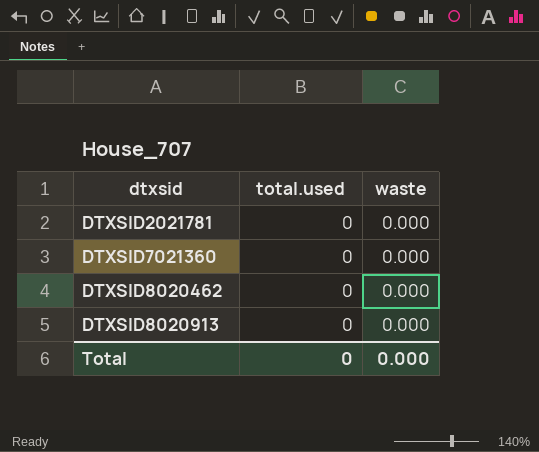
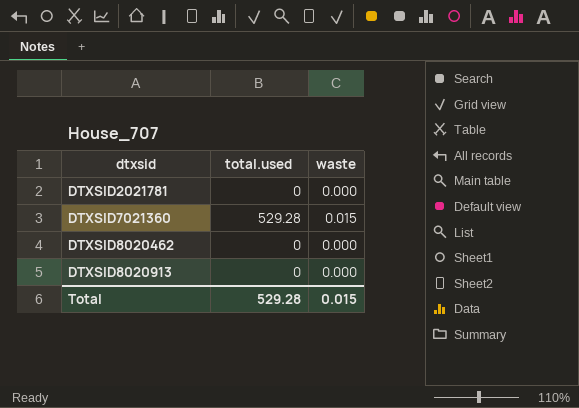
DTXSID7021360 | total.used: 0 -> 529.28
DTXSID7021360 | waste: 0.000 -> 0.015
Total | total.used: 0 -> 529.28
Total | waste: 0.000 -> 0.015

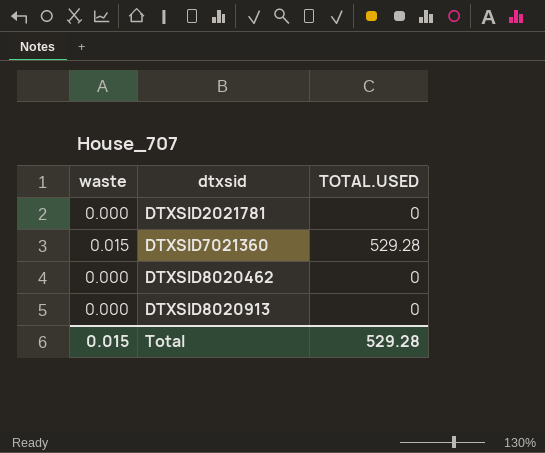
column waste | position: 3 -> 1
column name: total.used -> TOTAL.USED

